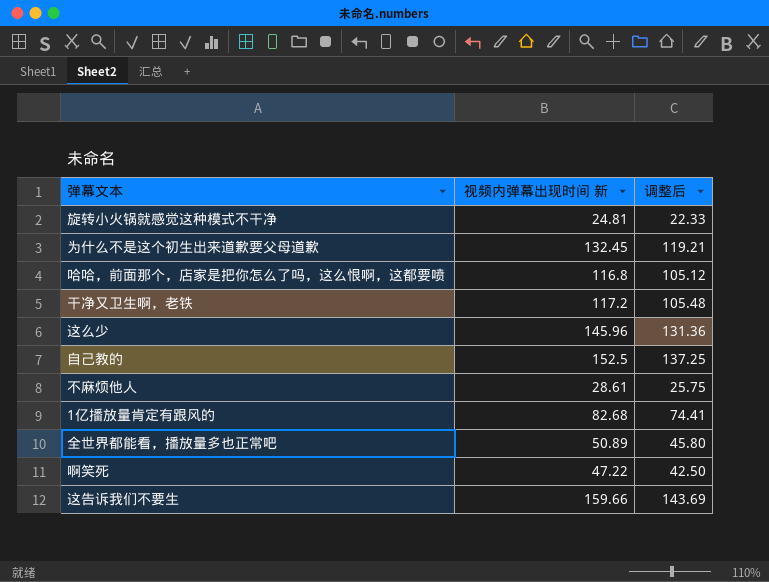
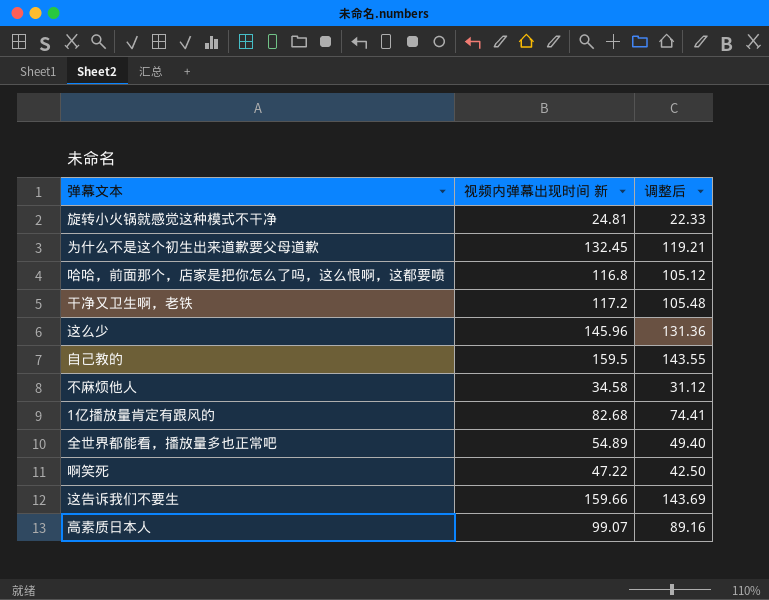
自己教的 | 视频内弹幕出现时间 新: 152.5 -> 159.5
自己教的 | 调整后: 137.25 -> 143.55
不麻烦他人 | 视频内弹幕出现时间 新: 28.61 -> 34.58
不麻烦他人 | 调整后: 25.75 -> 31.12
全世界都能看，播放量多也正常吧 | 视频内弹幕出现时间 新: 50.89 -> 54.89
全世界都能看，播放量多也正常吧 | 调整后: 45.80 -> 49.40
row 高素质日本人: none -> 99.07 | 89.16

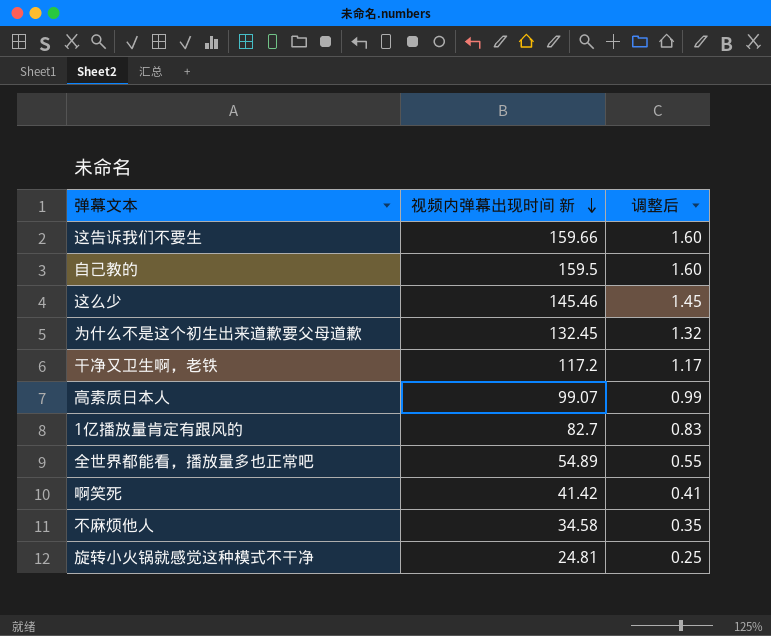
row order: none -> 视频内弹幕出现时间 新 descending
column 调整后 | formula: [视频内弹幕出现时间 新] * 0.9 -> [视频内弹幕出现时间 新] * 0.01
row 哈哈，前面那个，店家是把你怎么了吗，这么恨啊，这都要喷: 116.8 | 105.12 -> none
这么少 | 视频内弹幕出现时间 新: 145.96 -> 145.46
1亿播放量肯定有跟风的 | 视频内弹幕出现时间 新: 82.68 -> 82.7
啊笑死 | 视频内弹幕出现时间 新: 47.22 -> 41.42

